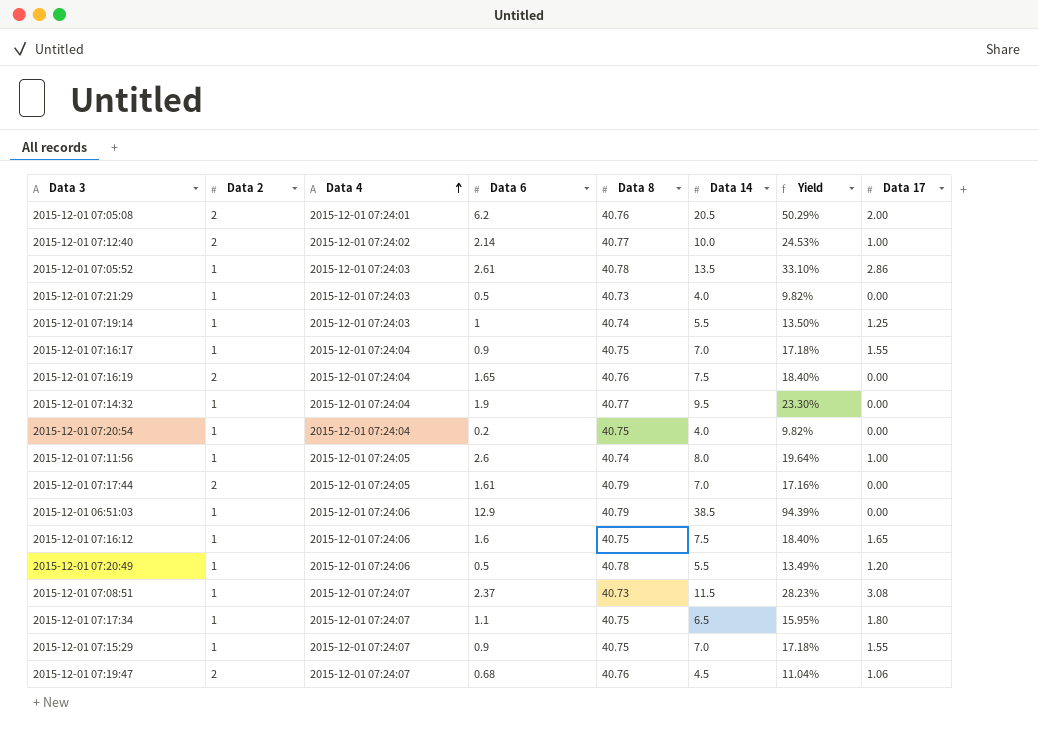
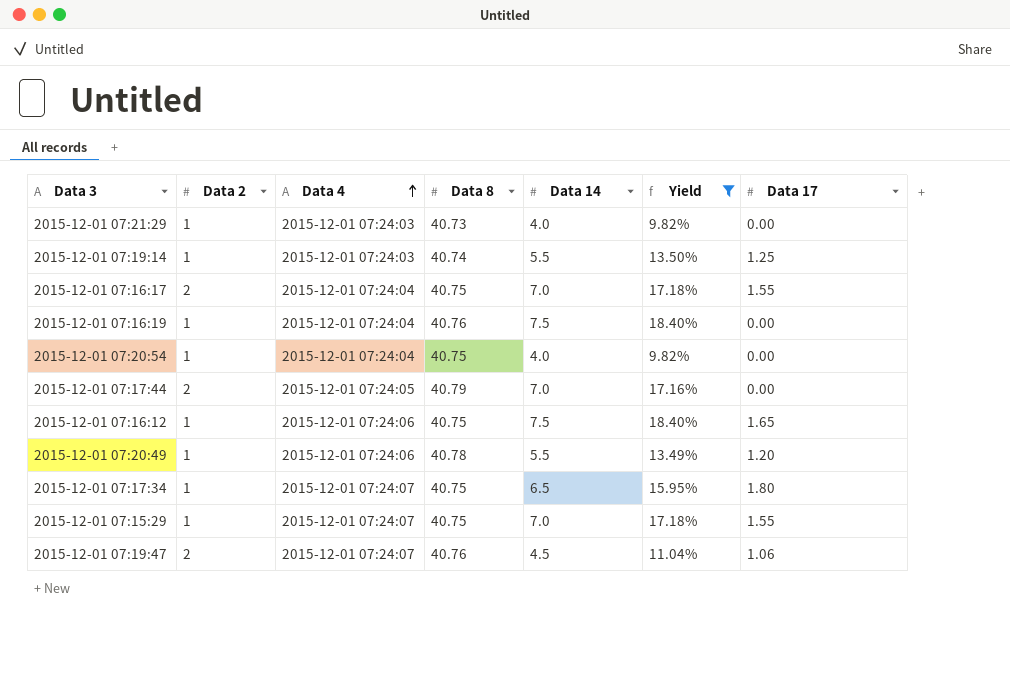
filter: none -> Yield <= 18.40%
column Data 6 | position: 4 -> none
2015-12-01 07:16:17 | Data 2: 1 -> 2
2015-12-01 07:16:19 | Data 2: 2 -> 1

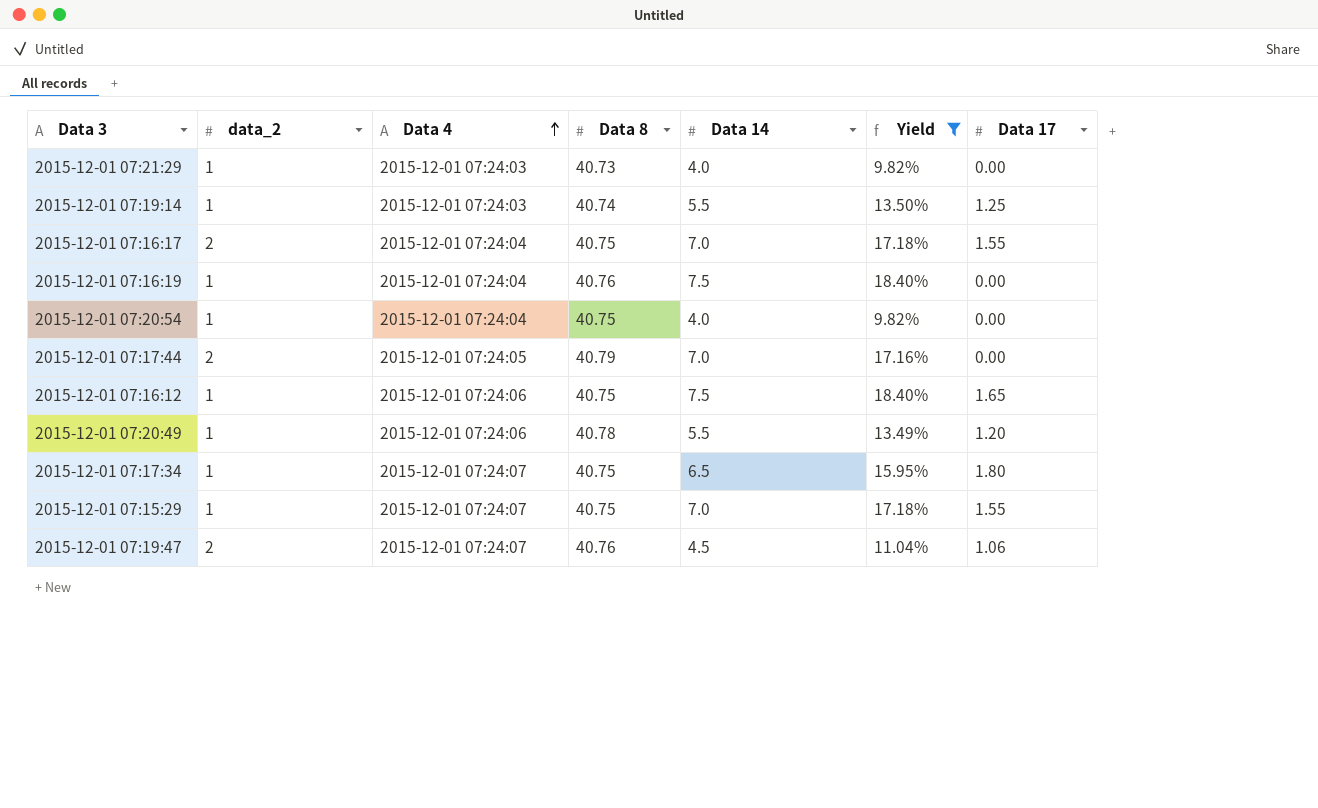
column name: Data 2 -> data_2

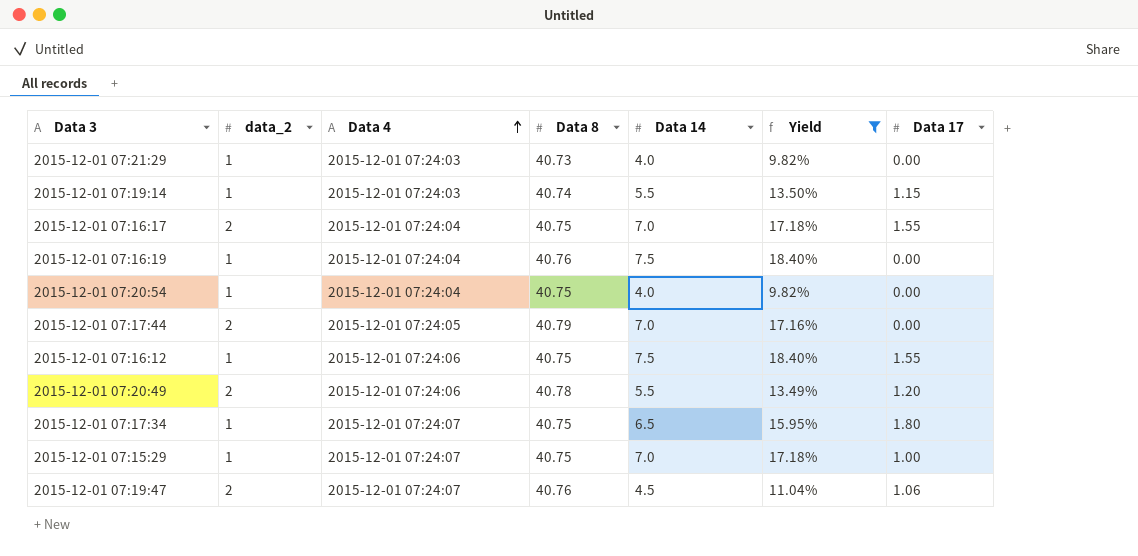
2015-12-01 07:19:14 | Data 17: 1.25 -> 1.15
2015-12-01 07:16:12 | Data 17: 1.65 -> 1.55
2015-12-01 07:20:49 | data_2: 1 -> 2
2015-12-01 07:15:29 | Data 17: 1.55 -> 1.00

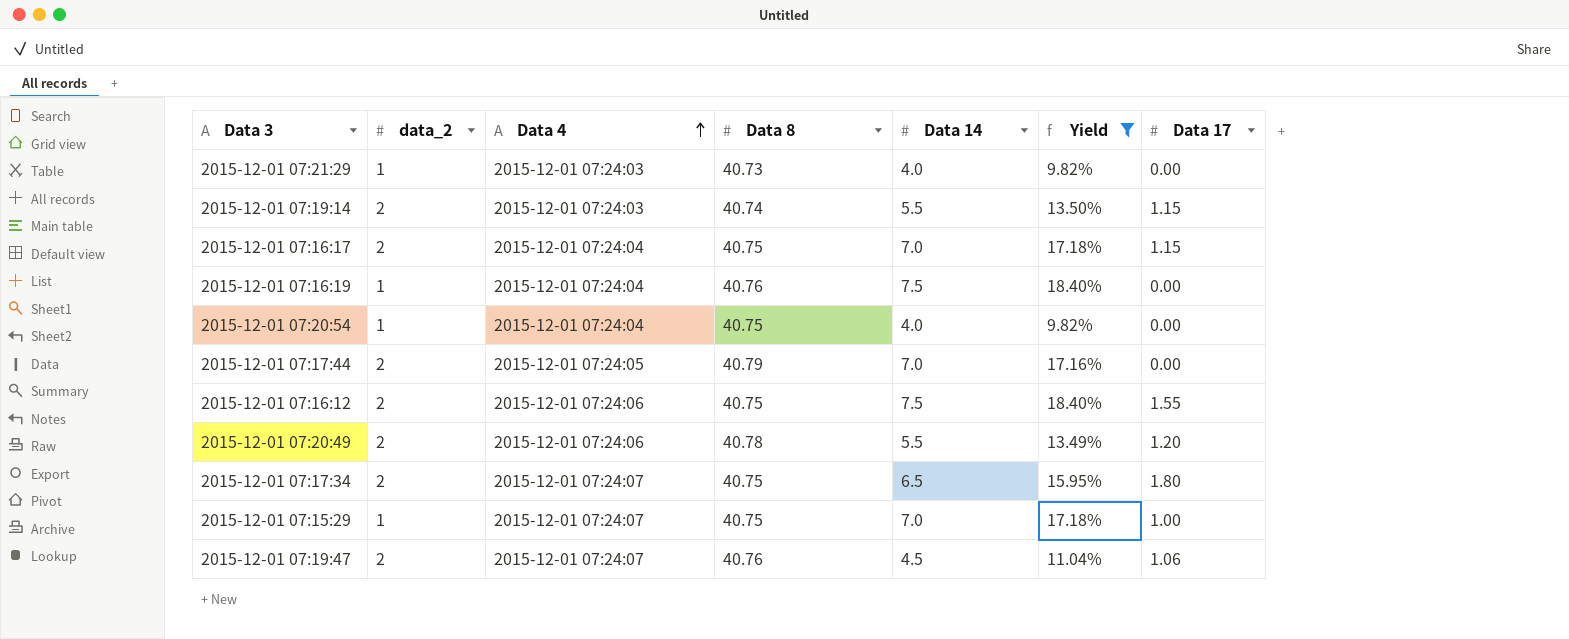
2015-12-01 07:19:14 | data_2: 1 -> 2
2015-12-01 07:16:17 | Data 17: 1.55 -> 1.15
2015-12-01 07:16:12 | data_2: 1 -> 2
2015-12-01 07:17:34 | data_2: 1 -> 2

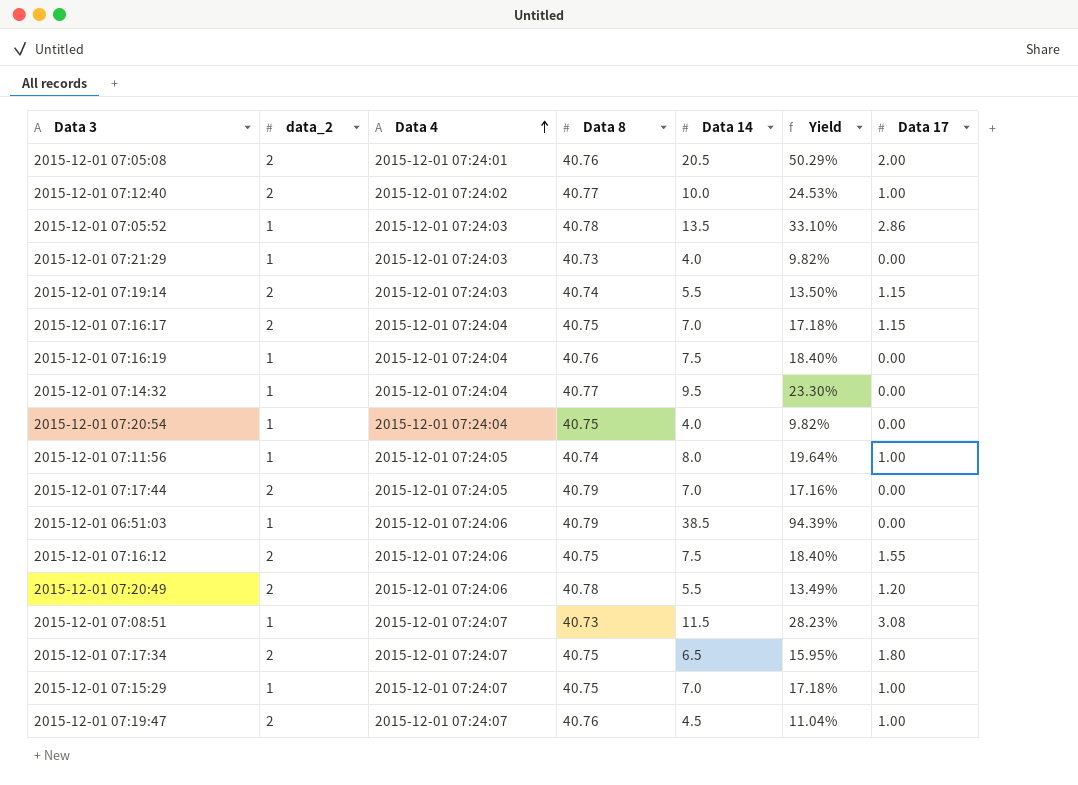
filter: Yield <= 18.40% -> none
2015-12-01 07:19:47 | Data 17: 1.06 -> 1.00

